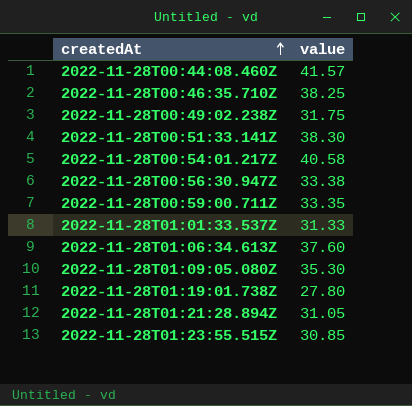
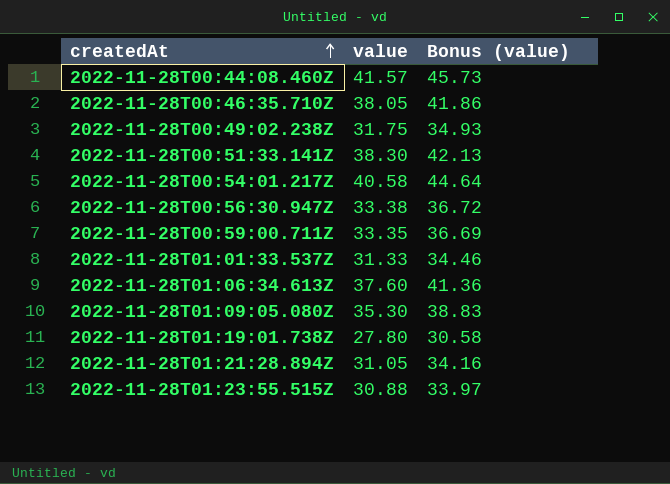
column Bonus (value) | formula: none -> [value] * 1.1
2022-11-28T00:46:35.710Z | value: 38.25 -> 38.05
2022-11-28T01:23:55.515Z | value: 30.85 -> 30.88

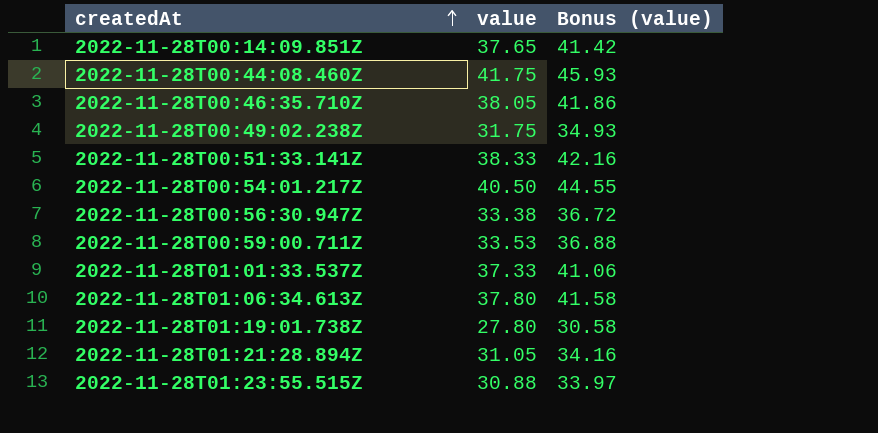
row 2022-11-28T01:09:05.080Z: 35.30 | 38.83 -> none
row 2022-11-28T00:14:09.851Z: none -> 37.65 | 41.42
2022-11-28T00:44:08.460Z | value: 41.57 -> 41.75
2022-11-28T00:44:08.460Z | Bonus (value): 45.73 -> 45.93
2022-11-28T00:51:33.141Z | value: 38.30 -> 38.33
2022-11-28T00:51:33.141Z | Bonus (value): 42.13 -> 42.16
2022-11-28T00:54:01.217Z | value: 40.58 -> 40.50
2022-11-28T00:54:01.217Z | Bonus (value): 44.64 -> 44.55
2022-11-28T00:59:00.711Z | value: 33.35 -> 33.53
2022-11-28T00:59:00.711Z | Bonus (value): 36.69 -> 36.88
2022-11-28T01:01:33.537Z | value: 31.33 -> 37.33
2022-11-28T01:01:33.537Z | Bonus (value): 34.46 -> 41.06
2022-11-28T01:06:34.613Z | value: 37.60 -> 37.80
2022-11-28T01:06:34.613Z | Bonus (value): 41.36 -> 41.58

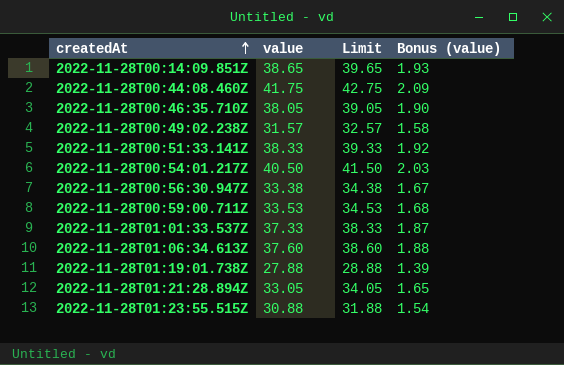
column Limit | formula: none -> [value] + 1
column Bonus (value) | formula: [value] * 1.1 -> [value] * 0.05
2022-11-28T00:14:09.851Z | value: 37.65 -> 38.65
2022-11-28T00:49:02.238Z | value: 31.75 -> 31.57
2022-11-28T01:06:34.613Z | value: 37.80 -> 37.60
2022-11-28T01:19:01.738Z | value: 27.80 -> 27.88
2022-11-28T01:21:28.894Z | value: 31.05 -> 33.05

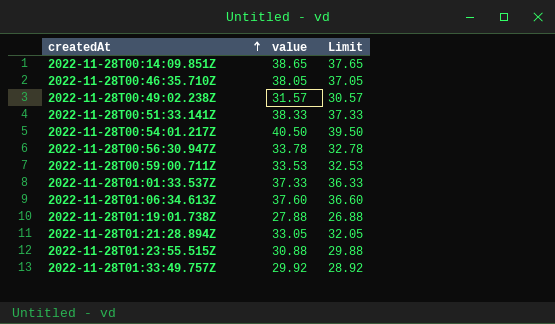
column Bonus (value) | formula: [value] * 0.05 -> none
column Limit | formula: [value] + 1 -> [value] - 1
row 2022-11-28T00:44:08.460Z: 41.75 | 42.75 | 2.09 -> none
2022-11-28T00:56:30.947Z | value: 33.38 -> 33.78
row 2022-11-28T01:33:49.757Z: none -> 29.92 | 28.92

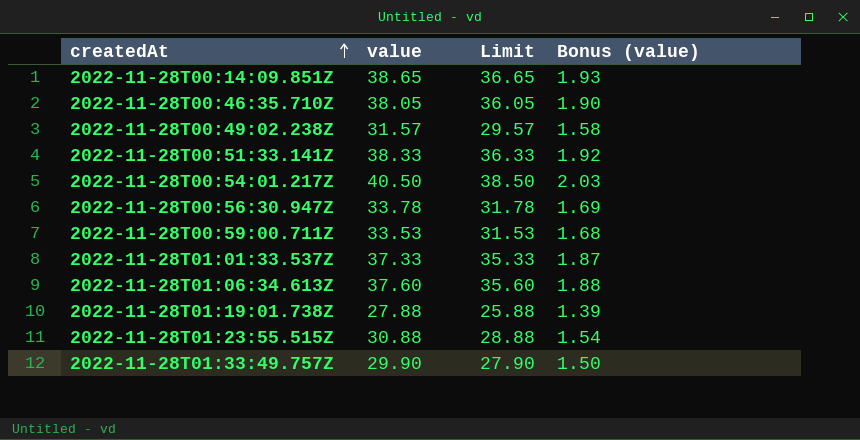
column Limit | formula: [value] - 1 -> [value] - 2
column Bonus (value) | formula: none -> [value] * 0.05
row 2022-11-28T01:21:28.894Z: 33.05 | 32.05 -> none
2022-11-28T01:33:49.757Z | value: 29.92 -> 29.90

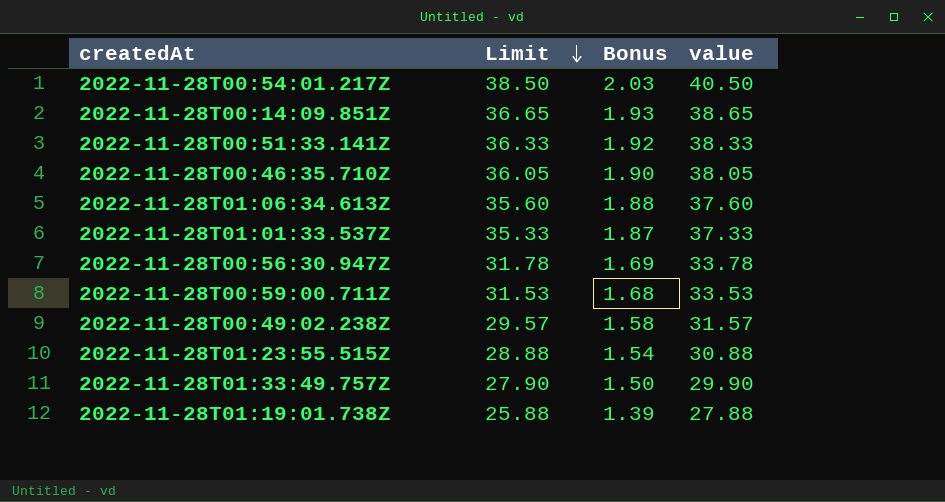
row order: createdAt ascending -> Limit descending
column name: Bonus (value) -> Bonus
column value | position: 2 -> 4

